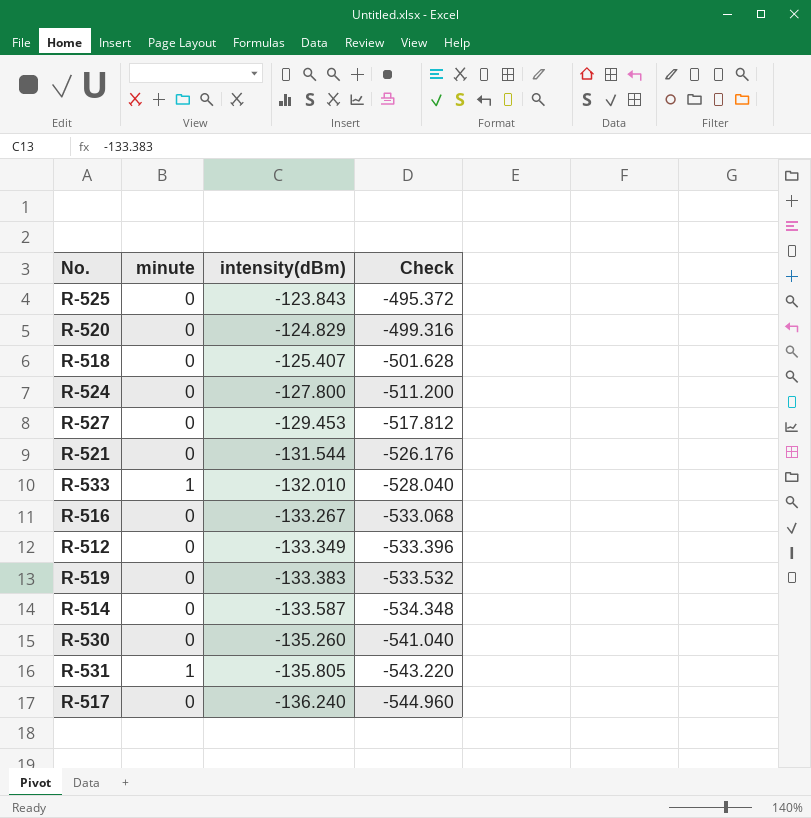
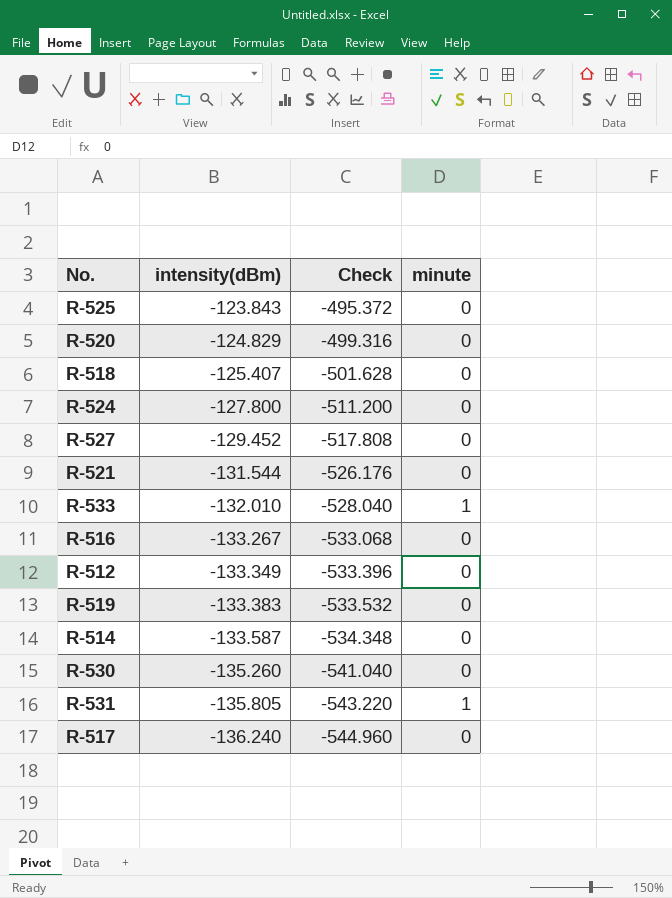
column minute | position: 2 -> 4
R-527 | intensity(dBm): -129.453 -> -129.452
R-527 | Check: -517.812 -> -517.808

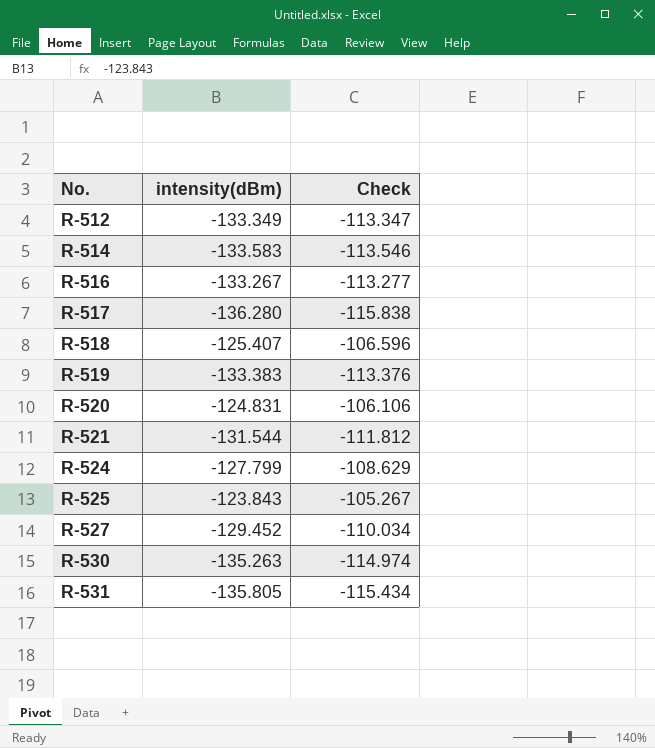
row order: intensity(dBm) descending -> No. ascending
column minute | position: 4 -> none
column Check | formula: [intensity(dBm)] * 4 -> [intensity(dBm)] * 0.85
row R-533: -132.010 | -528.040 | 1 -> none
R-514 | intensity(dBm): -133.587 -> -133.583
R-517 | intensity(dBm): -136.240 -> -136.280
R-520 | intensity(dBm): -124.829 -> -124.831
R-524 | intensity(dBm): -127.800 -> -127.799
R-530 | intensity(dBm): -135.260 -> -135.263

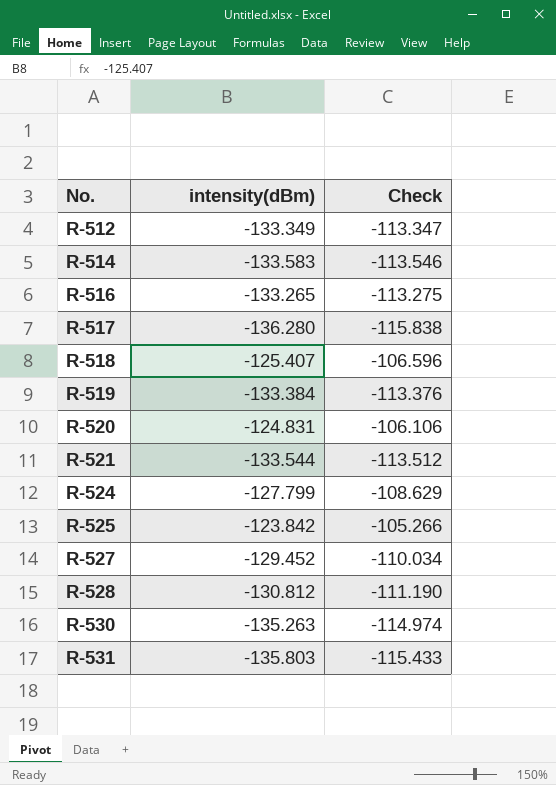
R-516 | intensity(dBm): -133.267 -> -133.265
R-516 | Check: -113.277 -> -113.275
R-519 | intensity(dBm): -133.383 -> -133.384
R-521 | intensity(dBm): -131.544 -> -133.544
R-521 | Check: -111.812 -> -113.512
R-525 | intensity(dBm): -123.843 -> -123.842
R-525 | Check: -105.267 -> -105.266
row R-528: none -> -130.812 | -111.190
R-531 | intensity(dBm): -135.805 -> -135.803
R-531 | Check: -115.434 -> -115.433

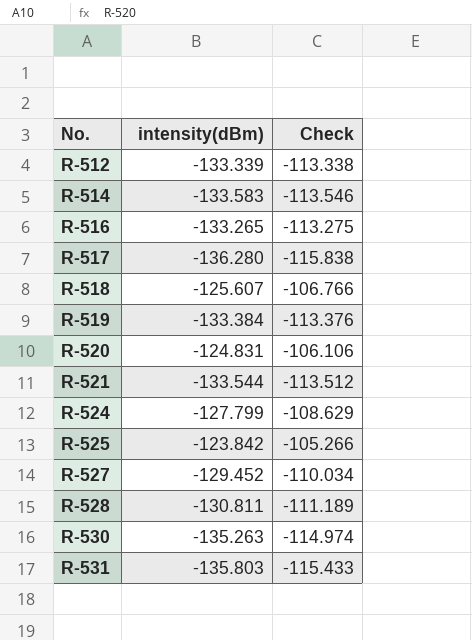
R-512 | intensity(dBm): -133.349 -> -133.339
R-512 | Check: -113.347 -> -113.338
R-518 | intensity(dBm): -125.407 -> -125.607
R-518 | Check: -106.596 -> -106.766
R-528 | intensity(dBm): -130.812 -> -130.811
R-528 | Check: -111.190 -> -111.189

